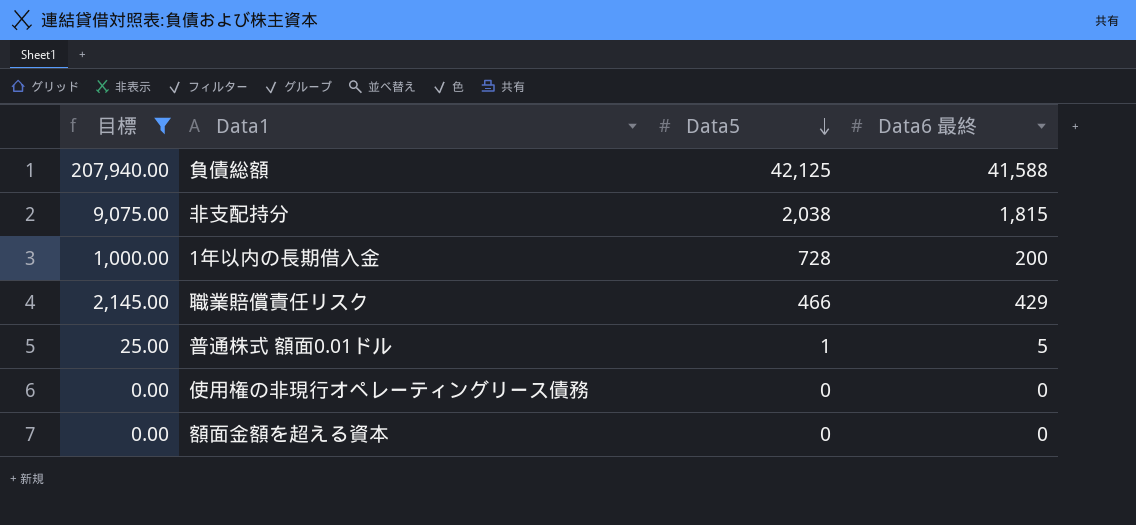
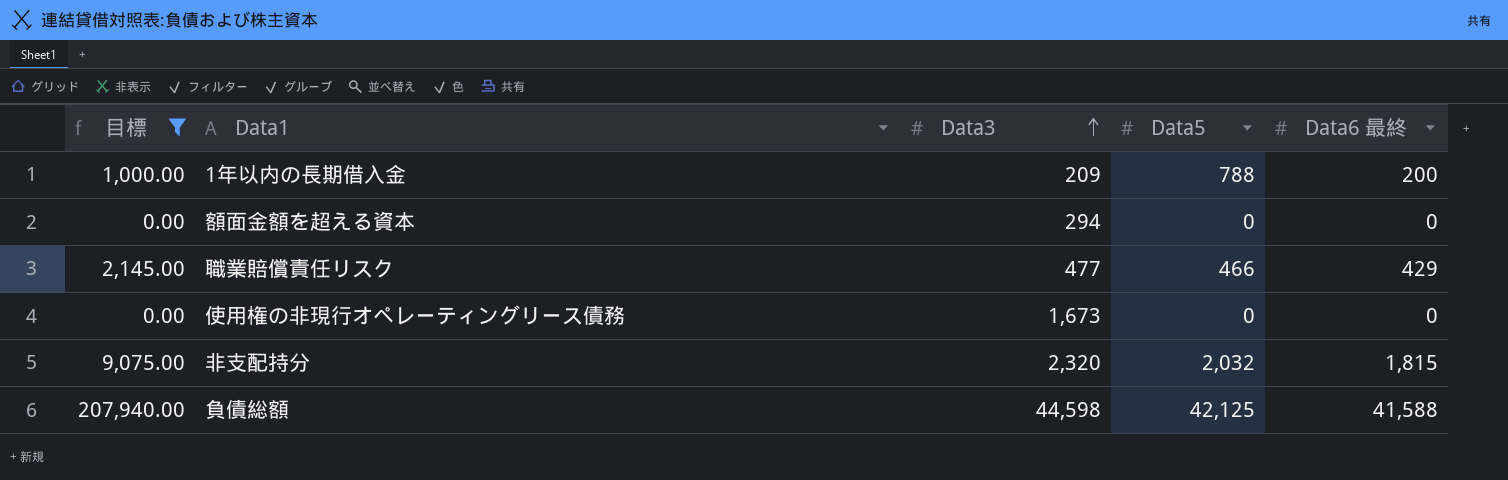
row order: Data5 descending -> Data3 ascending
column Data3 | position: none -> 3
row 普通株式 額面0.01ドル: 25.00 | 1 | 5 -> none
1年以内の長期借入金 | Data5: 728 -> 788
非支配持分 | Data5: 2,038 -> 2,032

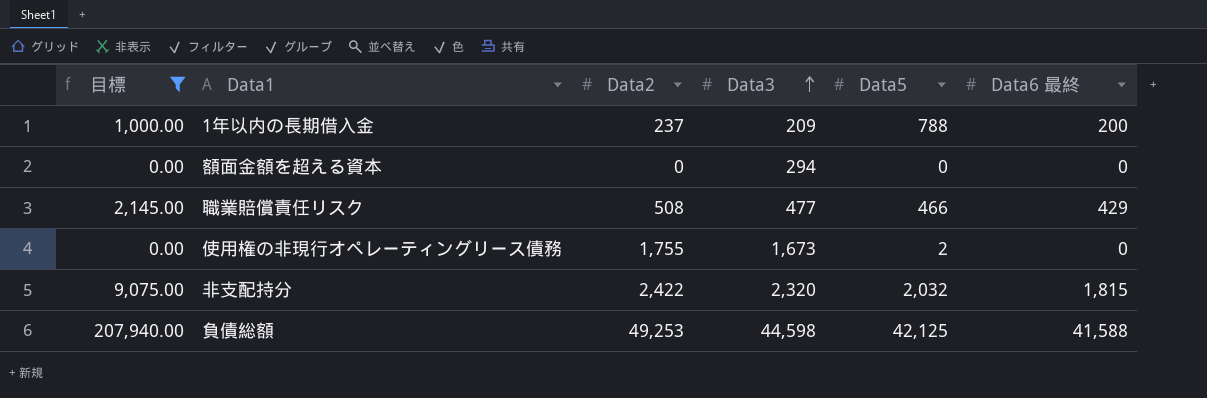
column Data2 | position: none -> 3
使用権の非現行オペレーティングリース債務 | Data5: 0 -> 2

